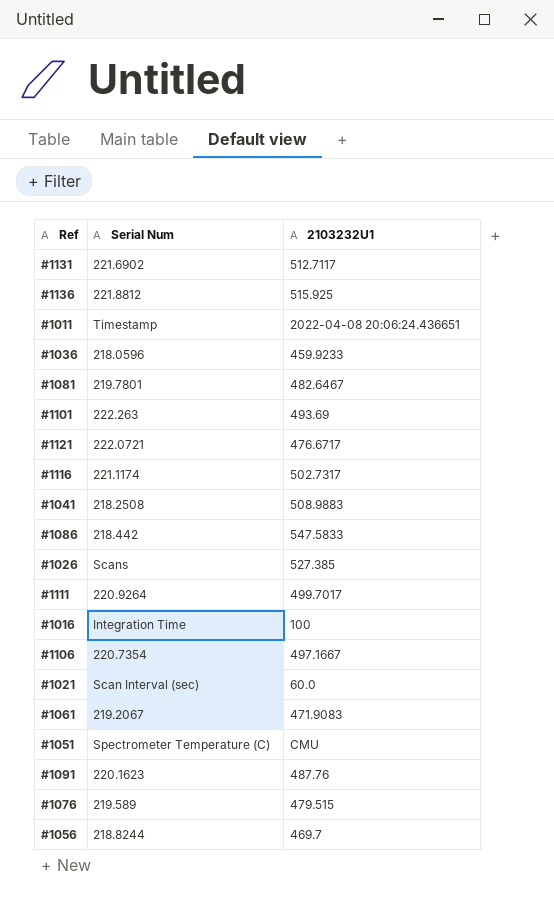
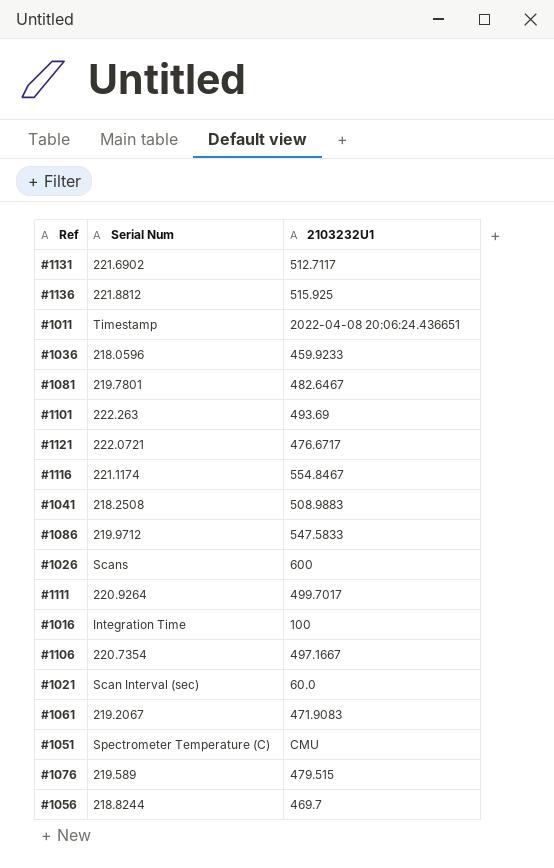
row #1091: 220.1623 | 487.76 -> none
#1116 | 2103232U1: 502.7317 -> 554.8467
#1086 | Serial Num: 218.442 -> 219.9712
#1026 | 2103232U1: 527.385 -> 600

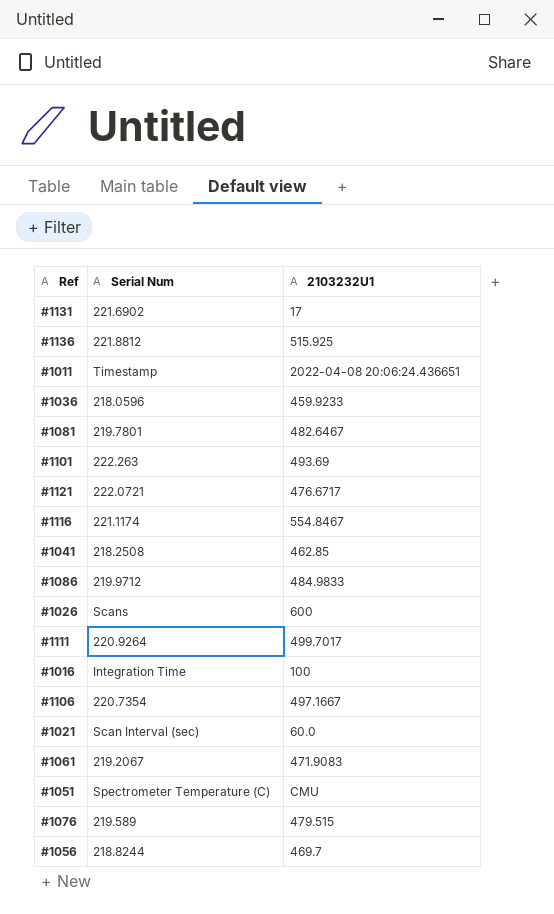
#1131 | 2103232U1: 512.7117 -> 17
#1041 | 2103232U1: 508.9883 -> 462.85
#1086 | 2103232U1: 547.5833 -> 484.9833

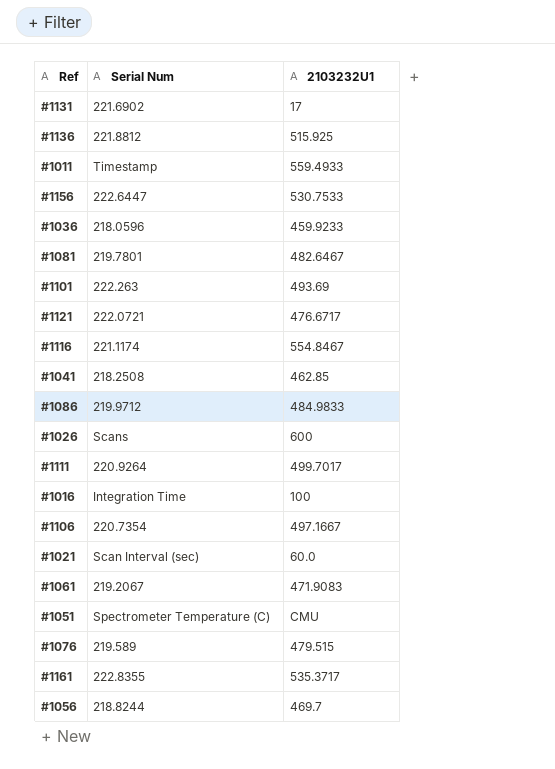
#1011 | 2103232U1: 2022-04-08 20:06:24.436651 -> 559.4933
row #1156: none -> 222.6447 | 530.7533
row #1161: none -> 222.8355 | 535.3717

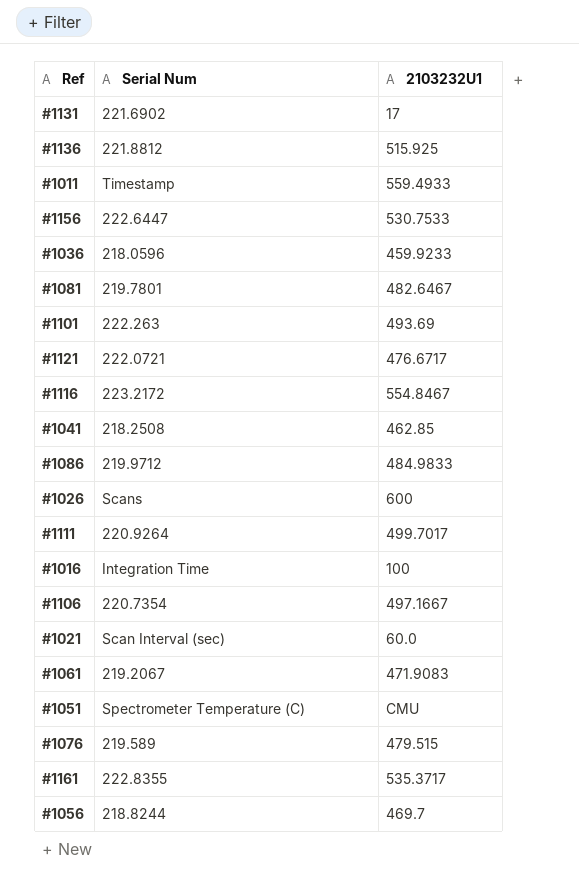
#1116 | Serial Num: 221.1174 -> 223.2172

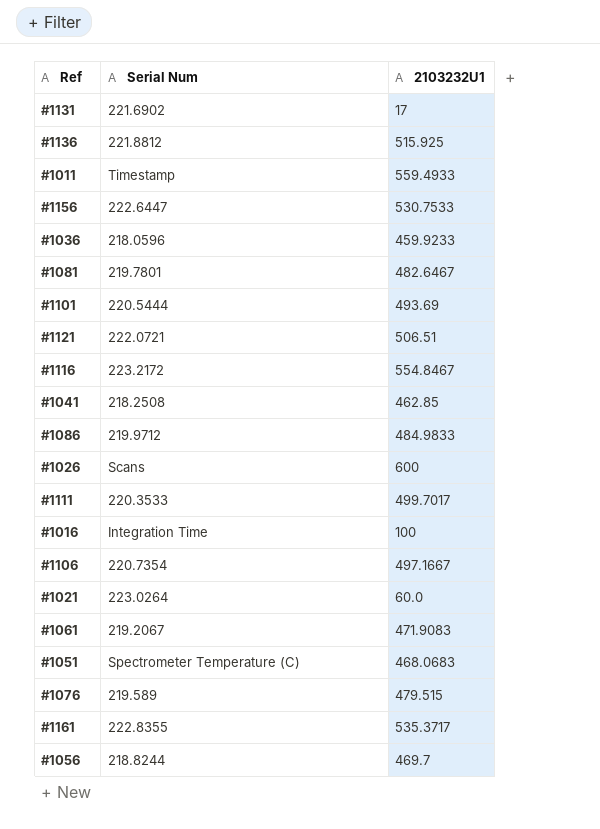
#1101 | Serial Num: 222.263 -> 220.5444
#1121 | 2103232U1: 476.6717 -> 506.51
#1111 | Serial Num: 220.9264 -> 220.3533
#1021 | Serial Num: Scan Interval (sec) -> 223.0264
#1051 | 2103232U1: CMU -> 468.0683

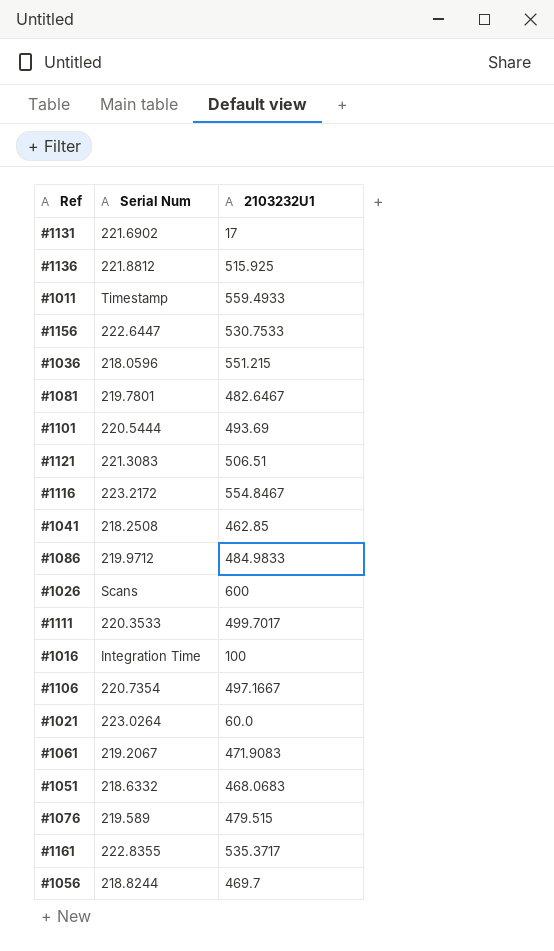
#1036 | 2103232U1: 459.9233 -> 551.215
#1121 | Serial Num: 222.0721 -> 221.3083
#1051 | Serial Num: Spectrometer Temperature (C) -> 218.6332

